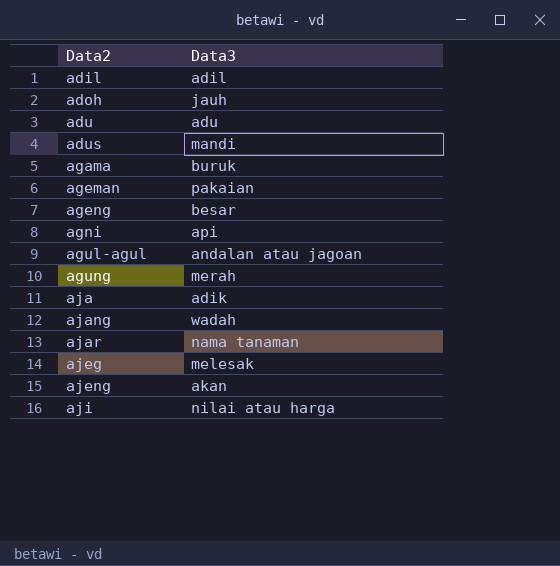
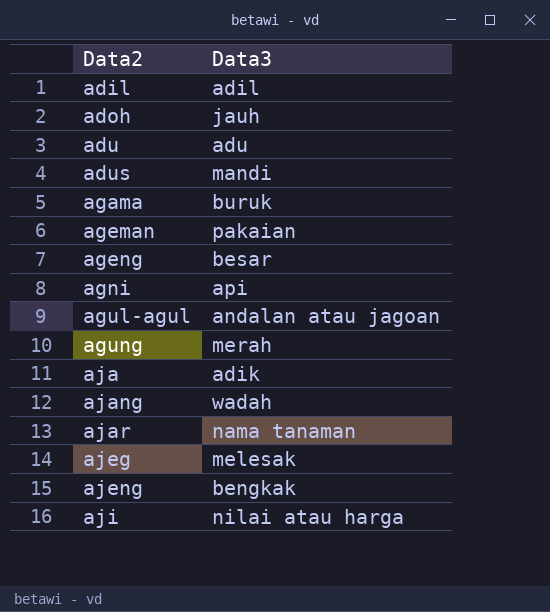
ajeng | Data3: akan -> bengkak

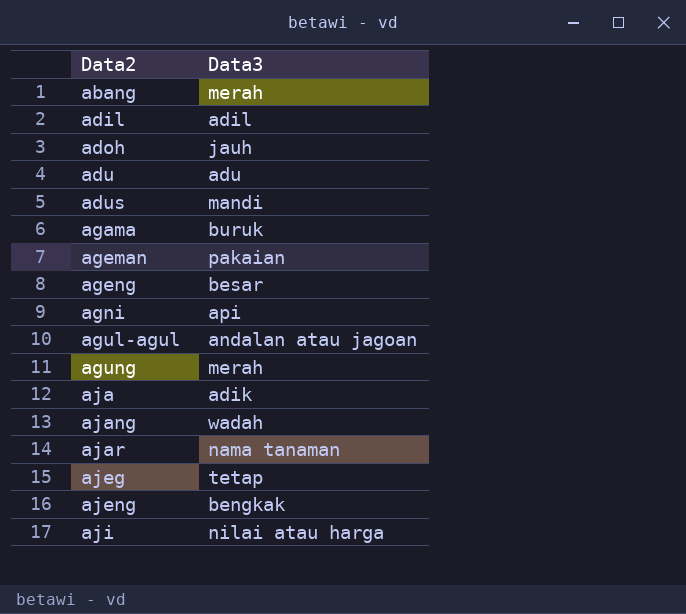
row abang: none -> merah
ajeg | Data3: melesak -> tetap

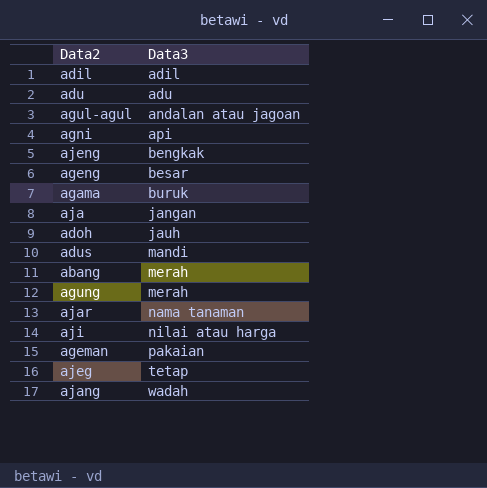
row order: Data2 ascending -> Data3 ascending
aja | Data3: adik -> jangan

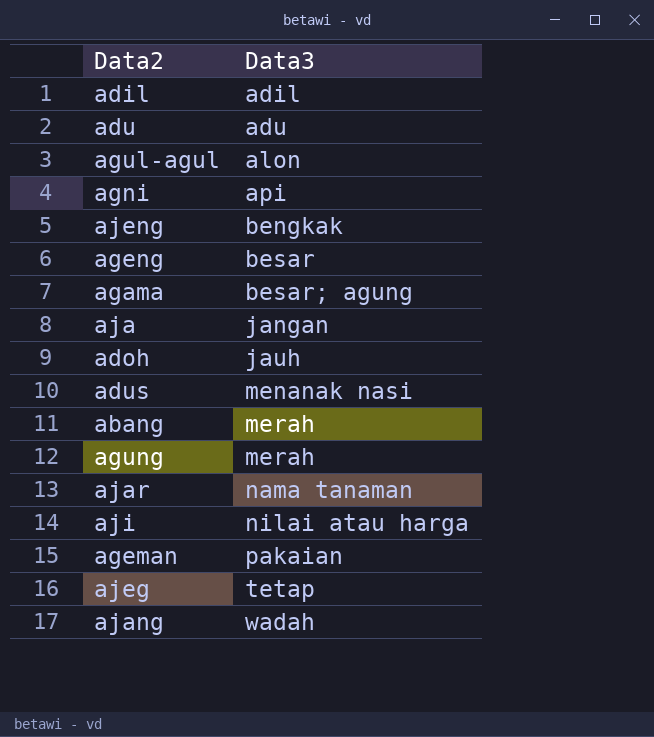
agul-agul | Data3: andalan atau jagoan -> alon
agama | Data3: buruk -> besar; agung
adus | Data3: mandi -> menanak nasi

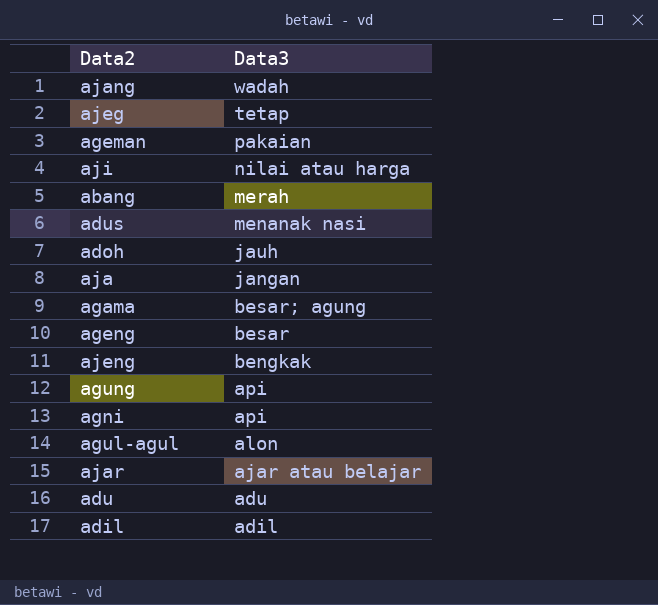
row order: Data3 ascending -> Data3 descending
agung | Data3: merah -> api
ajar | Data3: nama tanaman -> ajar atau belajar

